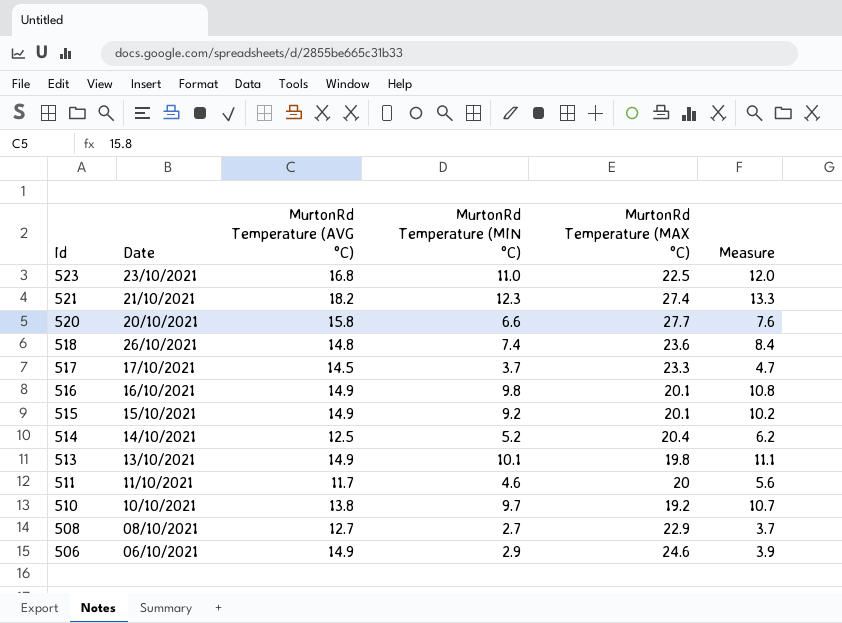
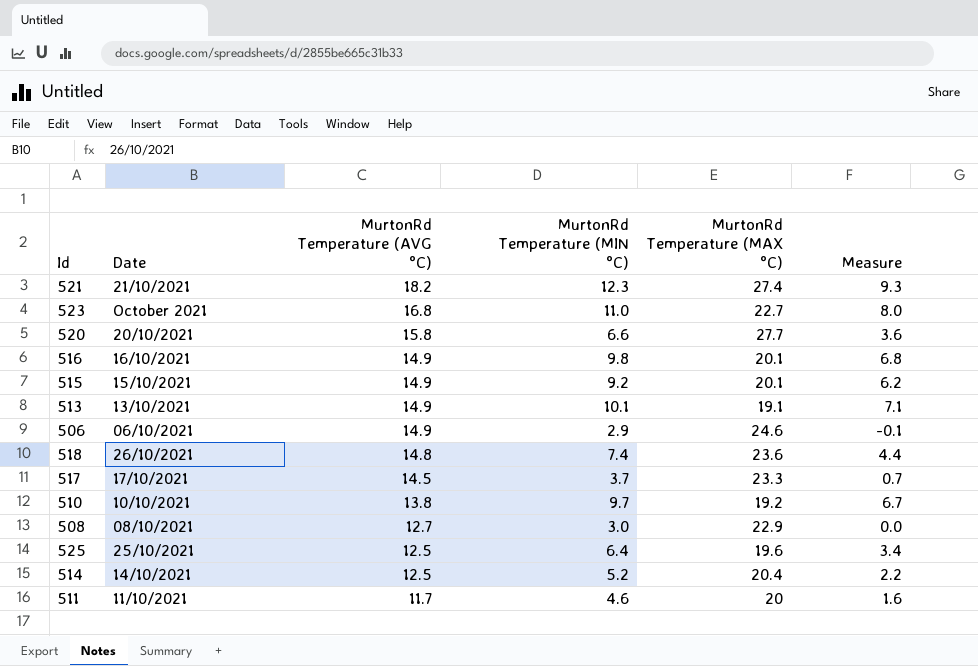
row order: Id descending -> MurtonRd Temperature (AVG °C) descending
column Measure | formula: [MurtonRd Temperature (MIN °C)] + 1 -> [MurtonRd Temperature (MIN °C)] - 3
523 | Date: 23/10/2021 -> October 2021
523 | MurtonRd Temperature (MAX °C): 22.5 -> 22.7
513 | MurtonRd Temperature (MAX °C): 19.8 -> 19.1
508 | MurtonRd Temperature (MIN °C): 2.7 -> 3.0
row 525: none -> 25/10/2021 | 12.5 | 6.4 | 19.6 | 3.4

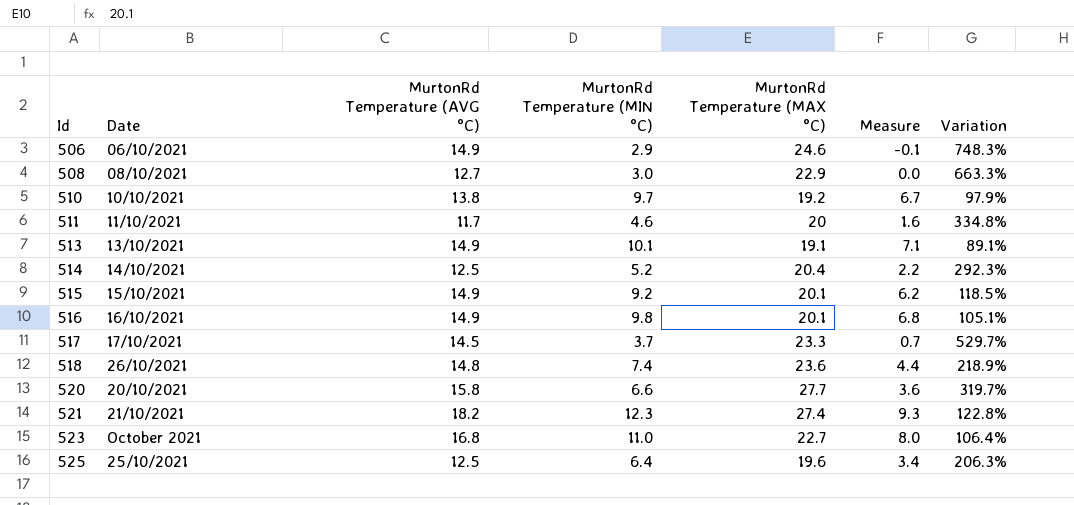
row order: MurtonRd Temperature (AVG °C) descending -> Id ascending
column Variation | formula: none -> ([MurtonRd Temperature (MAX °C)] - [MurtonRd Temperature (MIN °C)]) / [MurtonRd Temperature (MIN °C)]

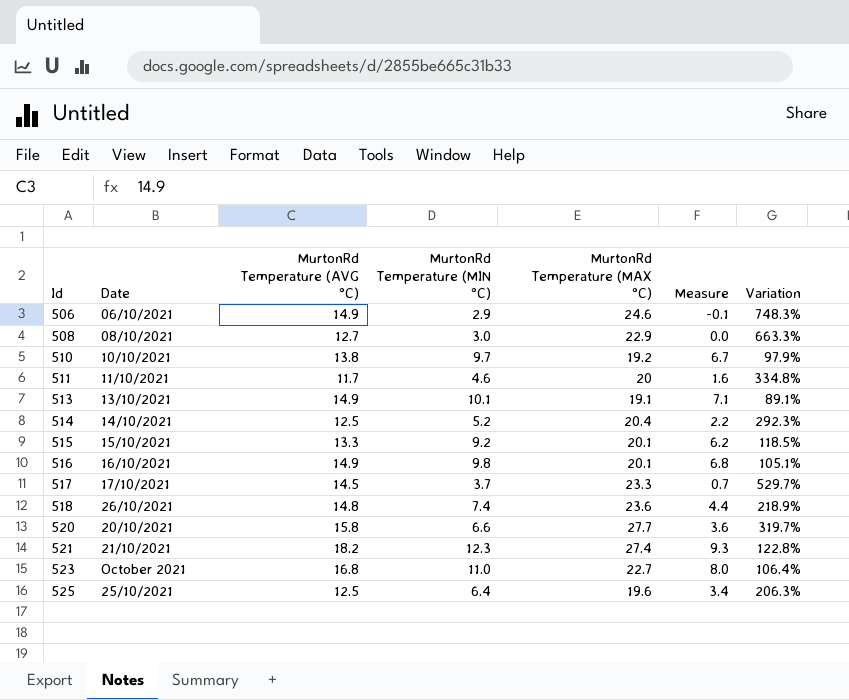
515 | MurtonRd Temperature (AVG °C): 14.9 -> 13.3

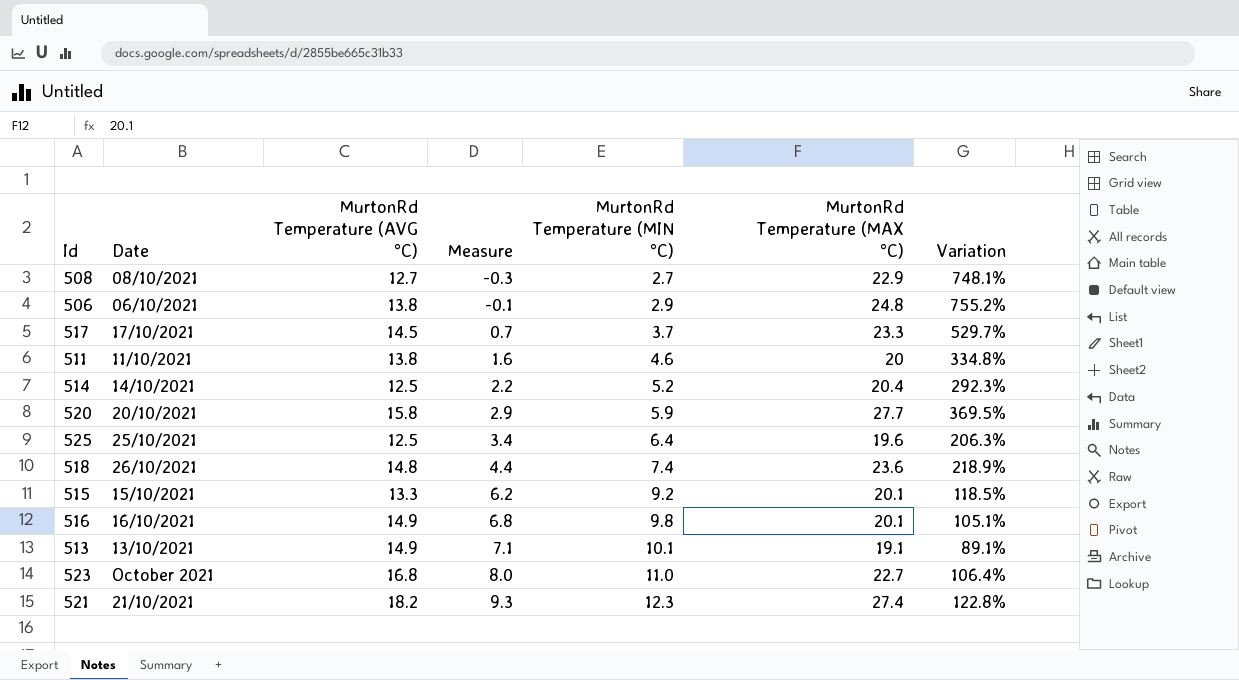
row order: Id ascending -> Measure ascending
column Measure | position: 6 -> 4
row 510: 10/10/2021 | 13.8 | 9.7 | 19.2 | 6.7 | 97.9% -> none
508 | Measure: 0.0 -> -0.3
508 | MurtonRd Temperature (MIN °C): 3.0 -> 2.7
508 | Variation: 663.3% -> 748.1%
506 | MurtonRd Temperature (AVG °C): 14.9 -> 13.8
506 | MurtonRd Temperature (MAX °C): 24.6 -> 24.8
506 | Variation: 748.3% -> 755.2%
511 | MurtonRd Temperature (AVG °C): 11.7 -> 13.8
520 | Measure: 3.6 -> 2.9
520 | MurtonRd Temperature (MIN °C): 6.6 -> 5.9
520 | Variation: 319.7% -> 369.5%

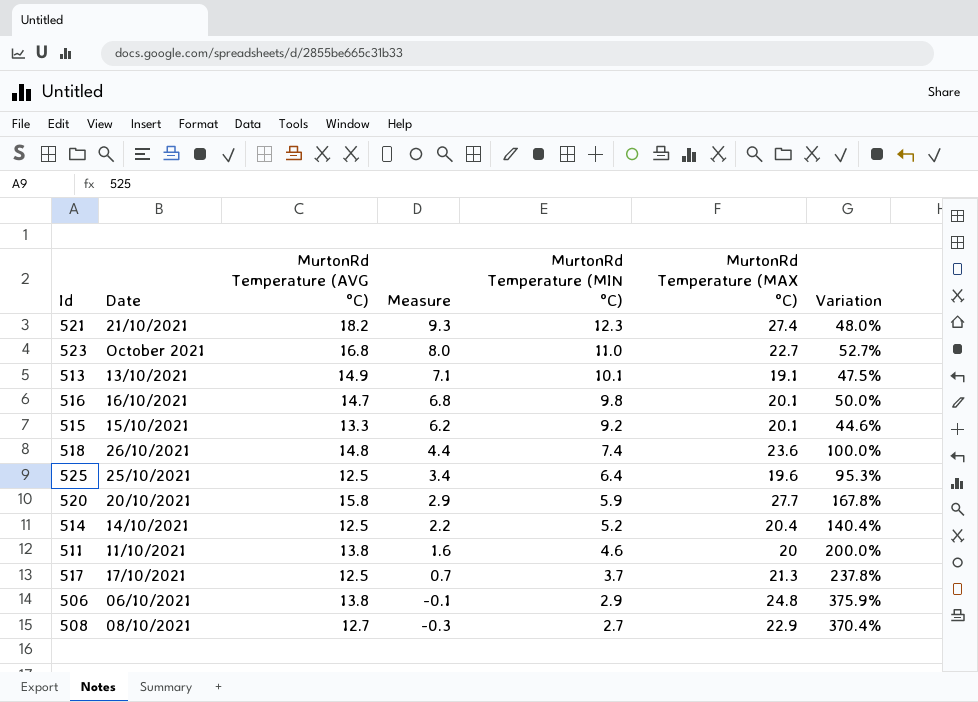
row order: Measure ascending -> Measure descending
column Variation | formula: ([MurtonRd Temperature (MAX °C)] - [MurtonRd Temperature (MIN °C)]) / [MurtonRd Temperature (MIN °C)] -> ([MurtonRd Temperature (AVG °C)] - [MurtonRd Temperature (MIN °C)]) / [MurtonRd Temperature (MIN °C)]
516 | MurtonRd Temperature (AVG °C): 14.9 -> 14.7
517 | MurtonRd Temperature (AVG °C): 14.5 -> 12.5
517 | MurtonRd Temperature (MAX °C): 23.3 -> 21.3

